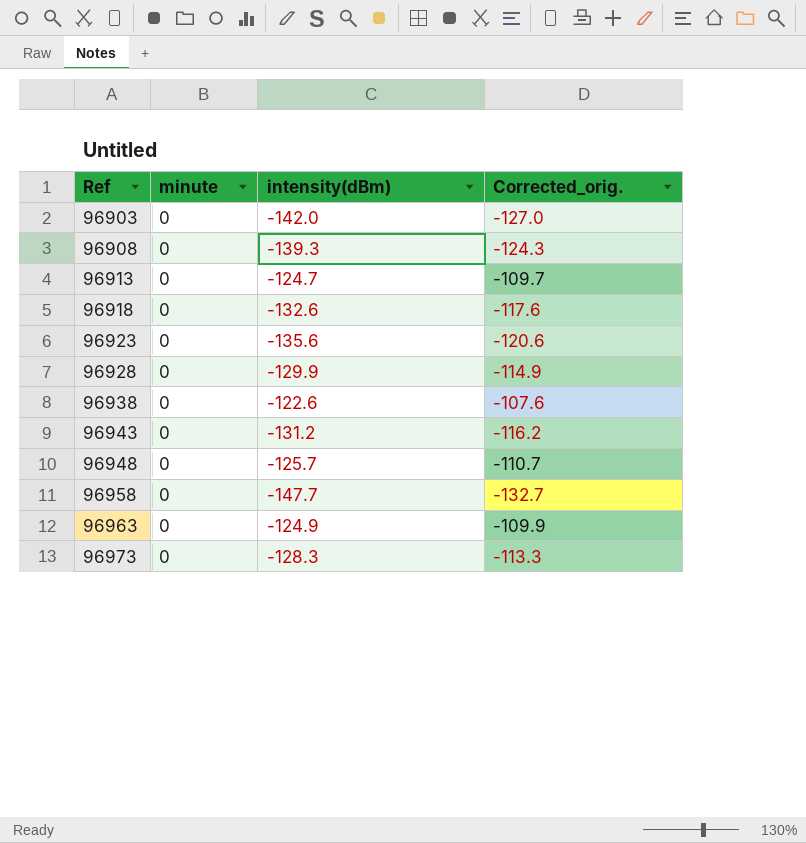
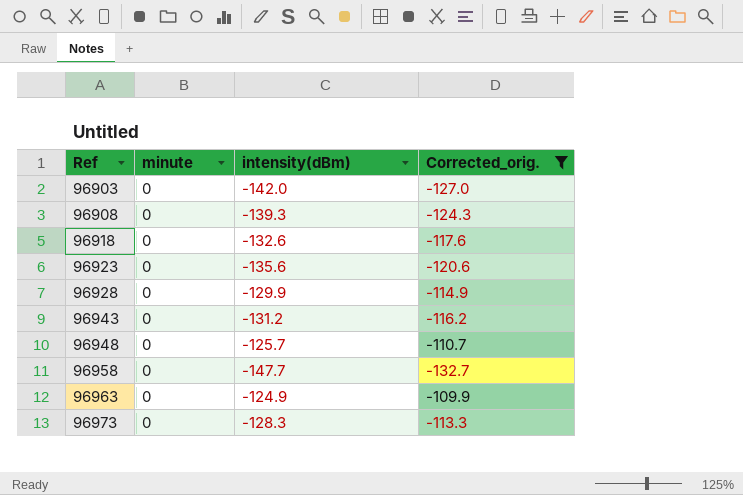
filter: none -> Corrected_orig. <= -109.9

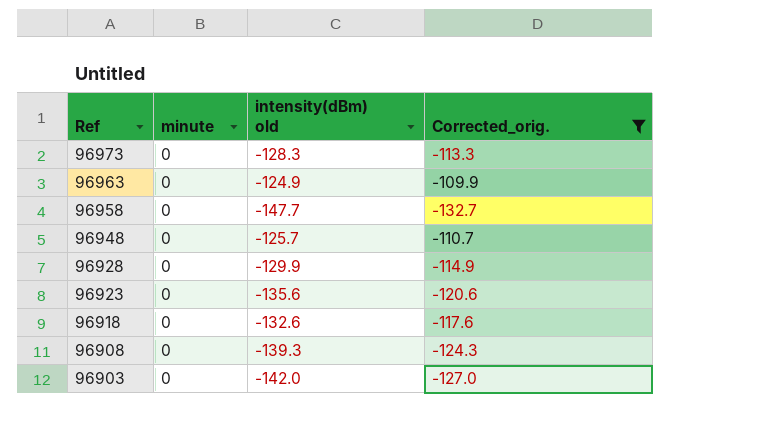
row order: Ref ascending -> Ref descending
column name: intensity(dBm) -> intensity(dBm) old
row 96943: 0 | -131.2 | -116.2 -> none

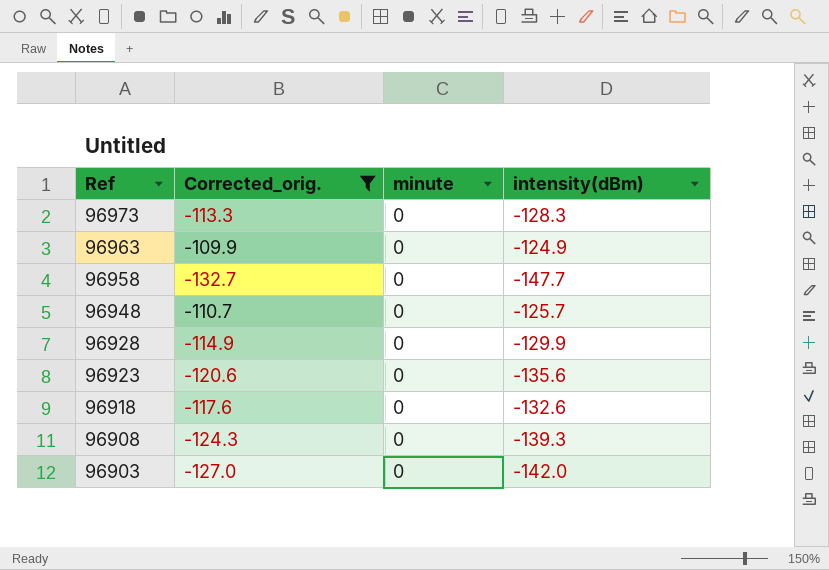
column Corrected_orig. | position: 4 -> 2
column name: intensity(dBm) old -> intensity(dBm)

